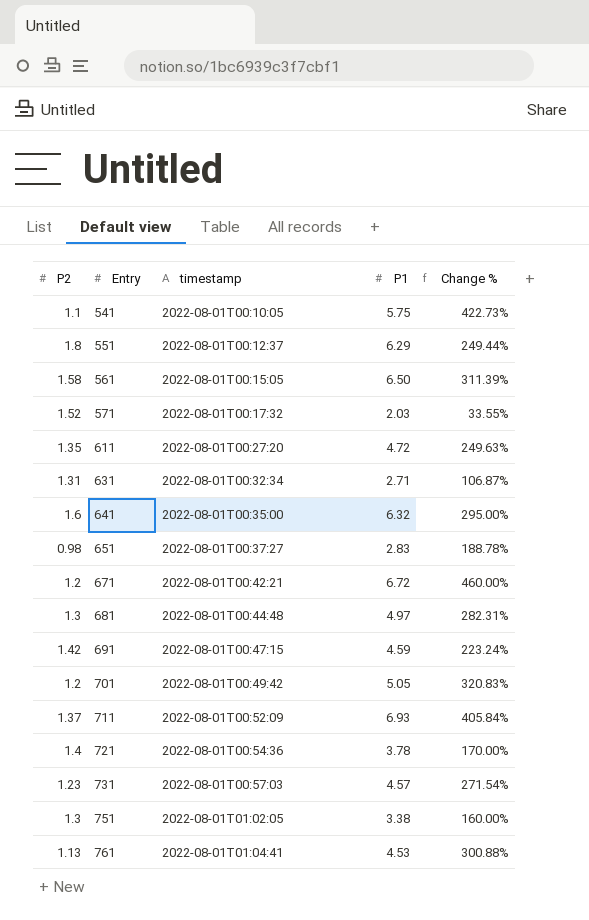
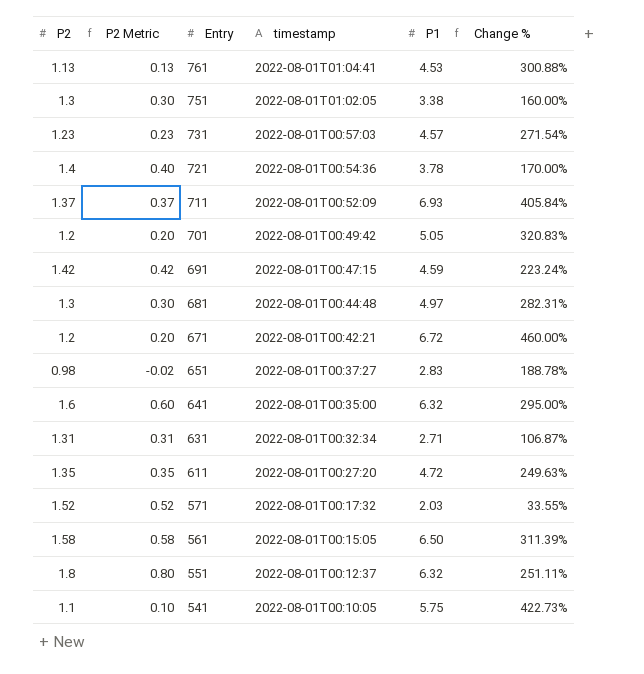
row order: Entry ascending -> Entry descending
column P2 Metric | formula: none -> [P2] - 1
551 | P1: 6.29 -> 6.32
551 | Change %: 249.44% -> 251.11%

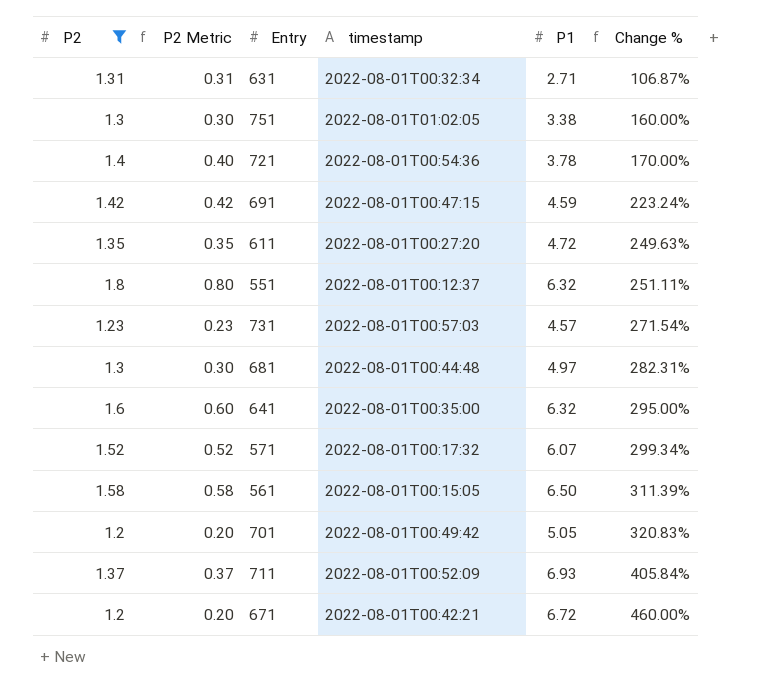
filter: none -> P2 >= 1.2
row order: Entry descending -> Change % ascending
571 | P1: 2.03 -> 6.07
571 | Change %: 33.55% -> 299.34%

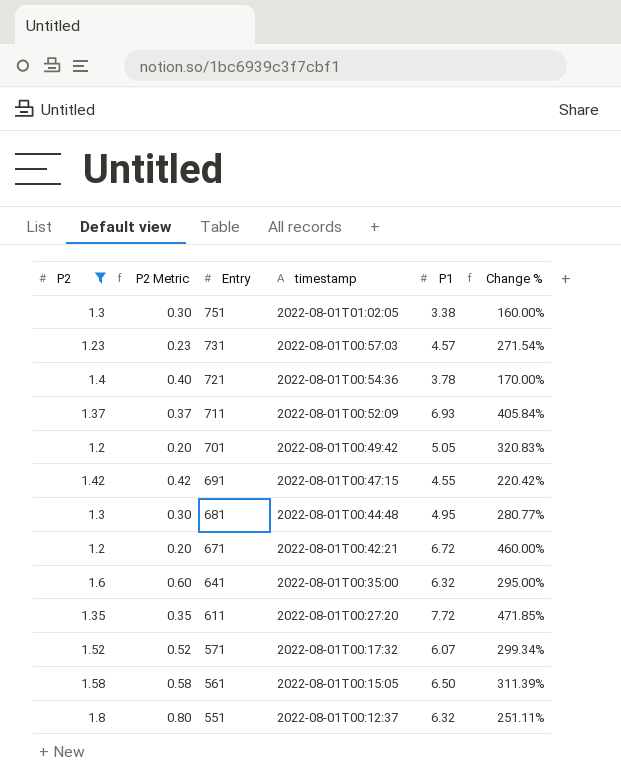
row order: Change % ascending -> Entry descending
row 631: 1.31 | 0.31 | 2022-08-01T00:32:34 | 2.71 | 106.87% -> none
691 | P1: 4.59 -> 4.55
691 | Change %: 223.24% -> 220.42%
681 | P1: 4.97 -> 4.95
681 | Change %: 282.31% -> 280.77%
611 | P1: 4.72 -> 7.72
611 | Change %: 249.63% -> 471.85%

